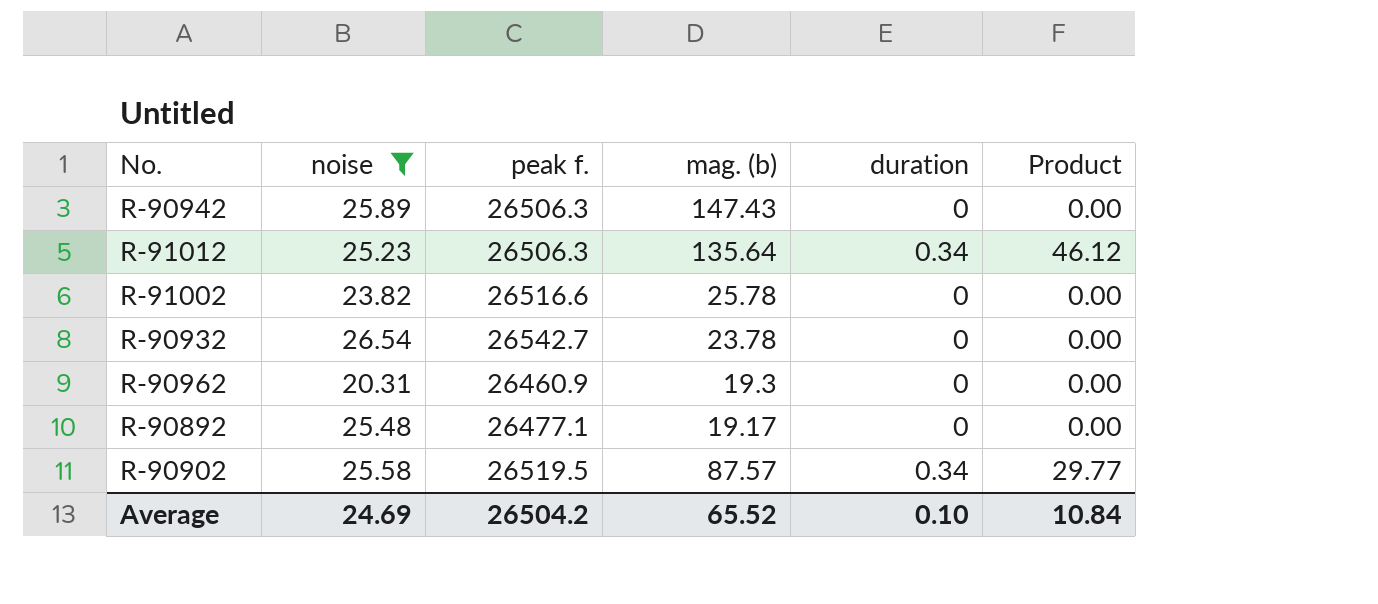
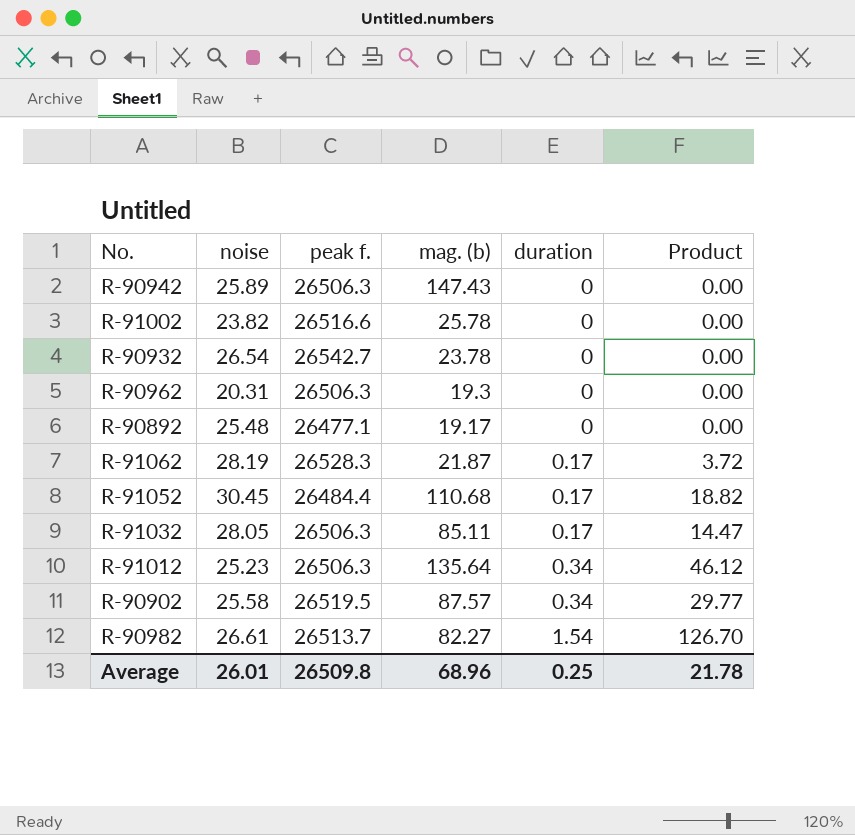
filter: noise <= 26.54 -> none
row order: none -> duration ascending
R-90962 | peak f.: 26460.9 -> 26506.3
Average | noise: 24.69 -> 26.01
Average | peak f.: 26504.2 -> 26509.8
Average | mag. (b): 65.52 -> 68.96
Average | duration: 0.10 -> 0.25
Average | Product: 10.84 -> 21.78

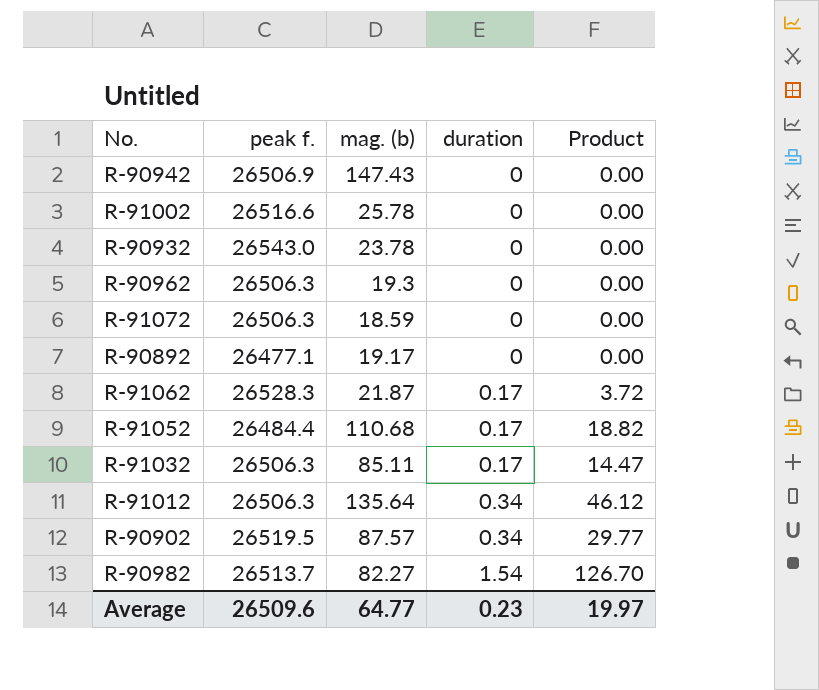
column noise | position: 2 -> none
R-90942 | peak f.: 26506.3 -> 26506.9
R-90932 | peak f.: 26542.7 -> 26543.0
row R-91072: none -> 26506.3 | 18.59 | 0 | 0.00
Average | peak f.: 26509.8 -> 26509.6
Average | mag. (b): 68.96 -> 64.77
Average | duration: 0.25 -> 0.23
Average | Product: 21.78 -> 19.97

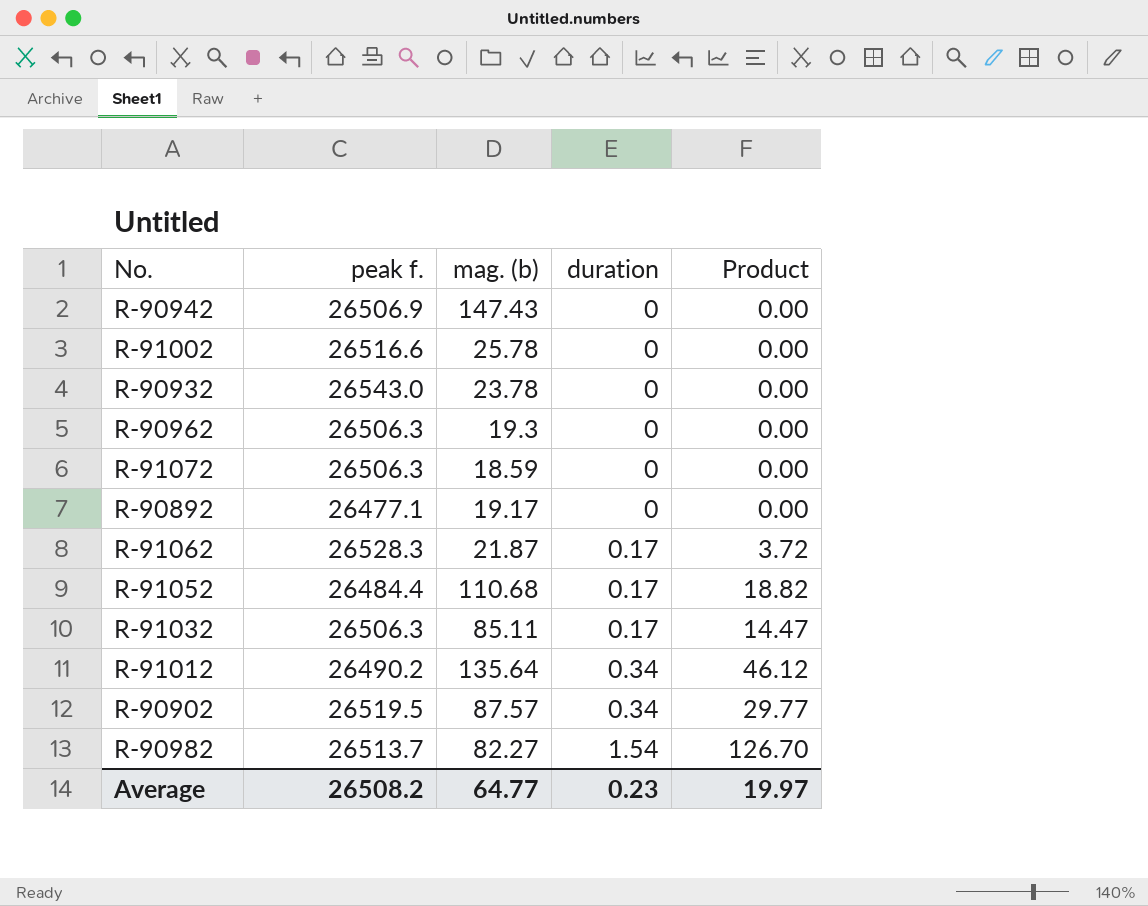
R-91012 | peak f.: 26506.3 -> 26490.2
Average | peak f.: 26509.6 -> 26508.2

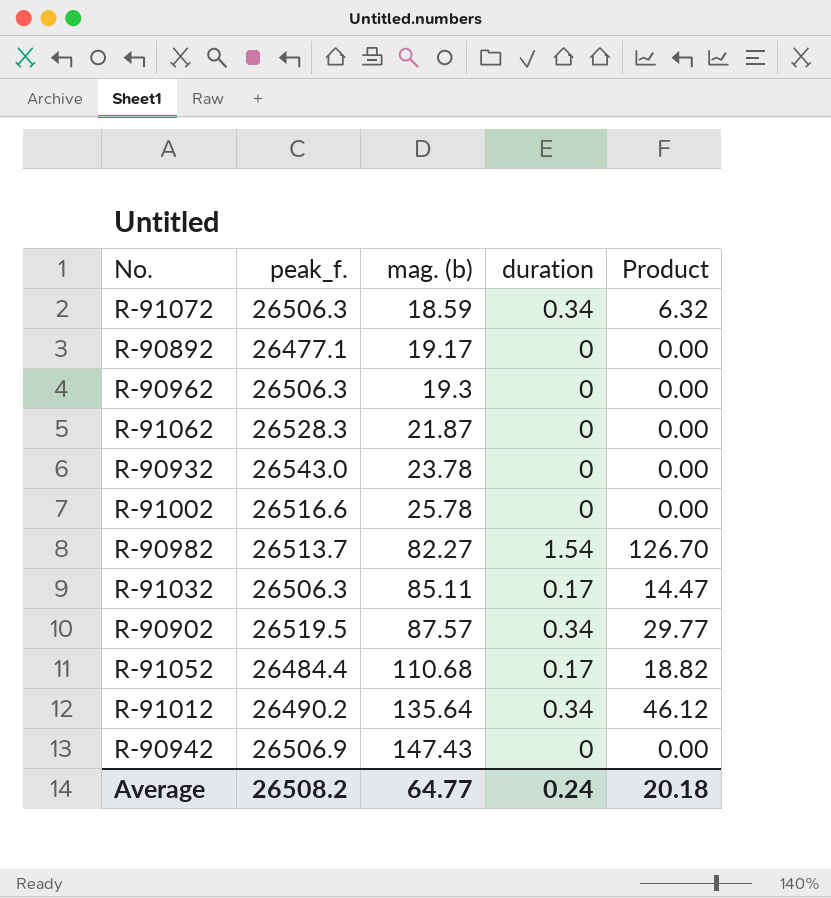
row order: duration ascending -> mag. (b) ascending
column name: peak f. -> peak_f.
R-91072 | duration: 0 -> 0.34
R-91072 | Product: 0.00 -> 6.32
R-91062 | duration: 0.17 -> 0
R-91062 | Product: 3.72 -> 0.00
Average | duration: 0.23 -> 0.24
Average | Product: 19.97 -> 20.18

